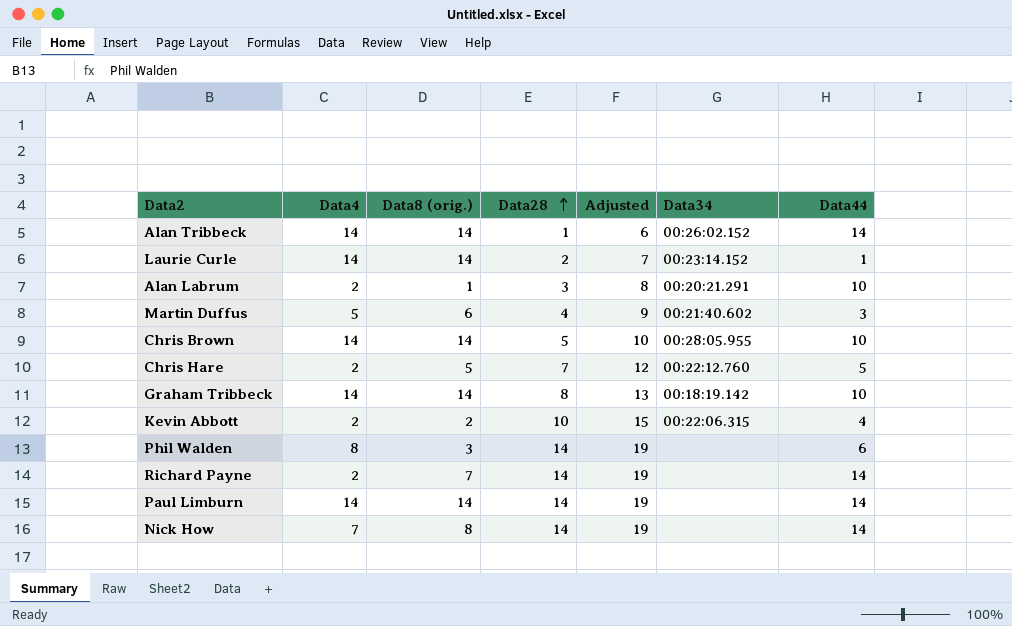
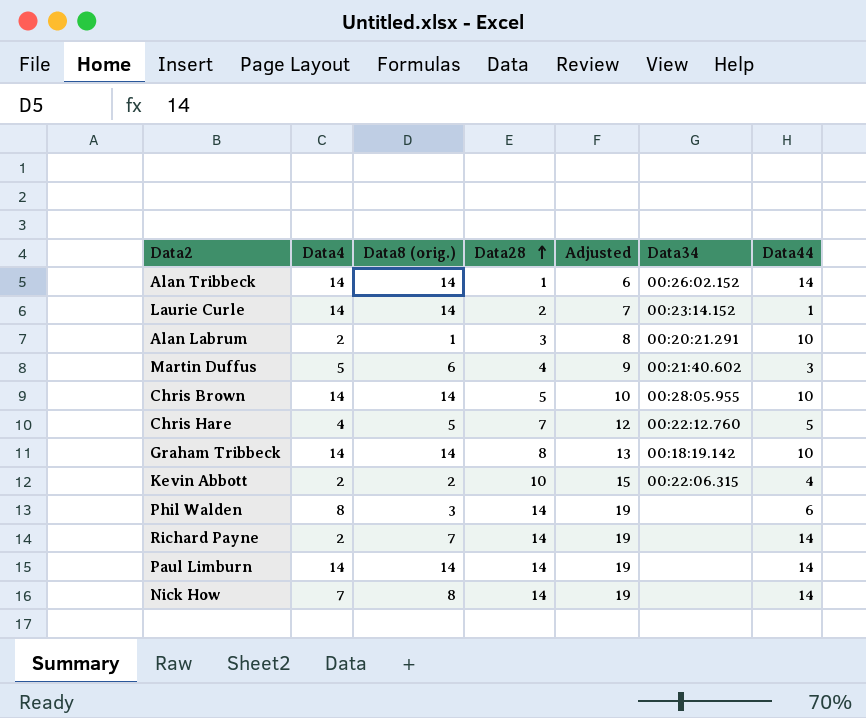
Chris Hare | Data4: 2 -> 4

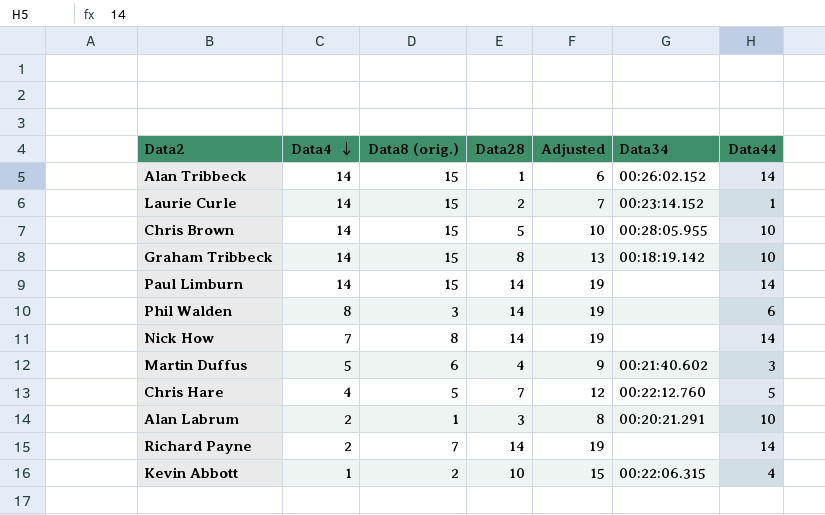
row order: Data28 ascending -> Data4 descending
Alan Tribbeck | Data8 (orig.): 14 -> 15
Laurie Curle | Data8 (orig.): 14 -> 15
Chris Brown | Data8 (orig.): 14 -> 15
Graham Tribbeck | Data8 (orig.): 14 -> 15
Paul Limburn | Data8 (orig.): 14 -> 15
Kevin Abbott | Data4: 2 -> 1

